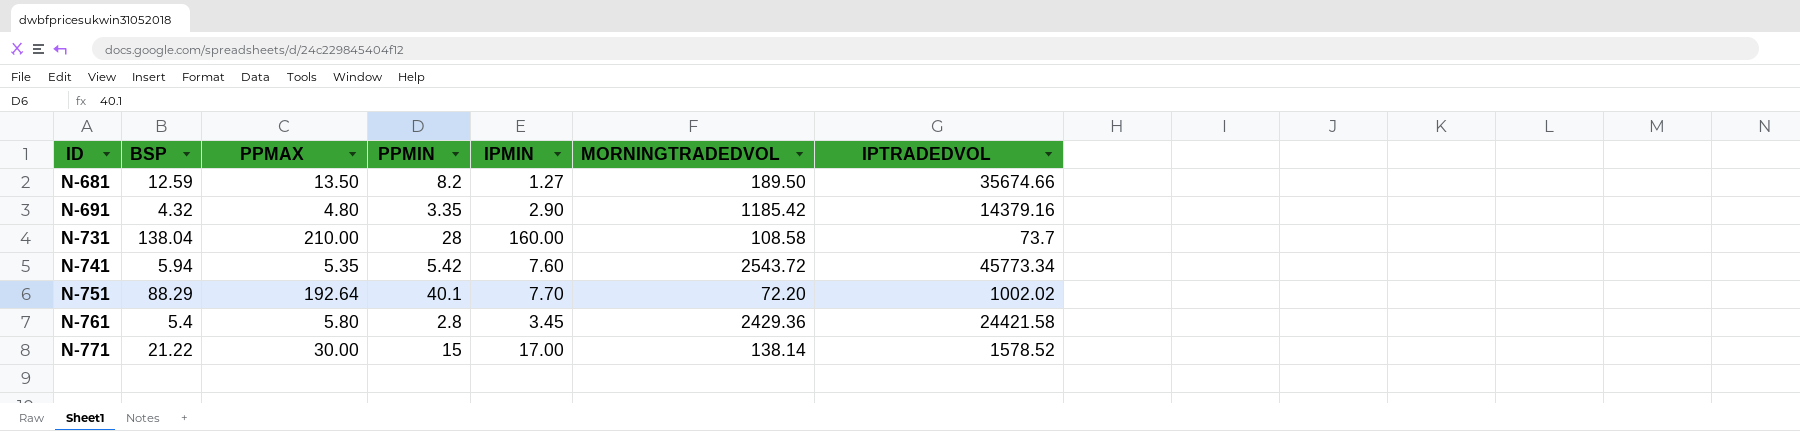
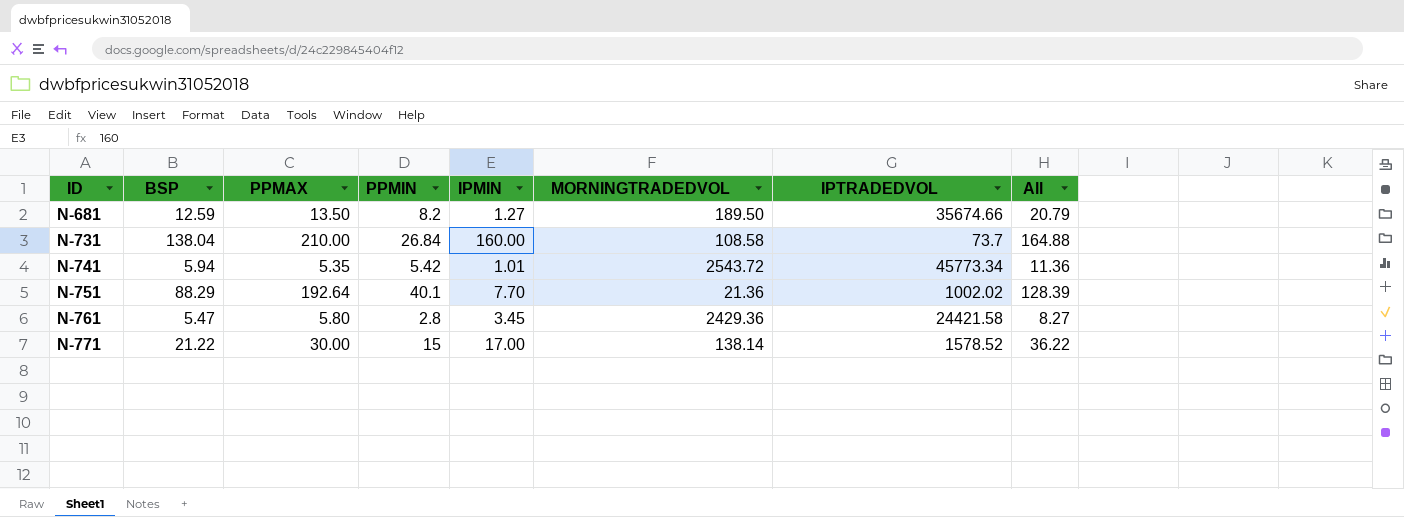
column All | formula: none -> [BSP] + [PPMIN]
row N-691: 4.32 | 4.80 | 3.35 | 2.90 | 1185.42 | 14379.16 -> none
N-731 | PPMIN: 28 -> 26.84
N-741 | IPMIN: 7.60 -> 1.01
N-751 | MORNINGTRADEDVOL: 72.20 -> 21.36
N-761 | BSP: 5.4 -> 5.47

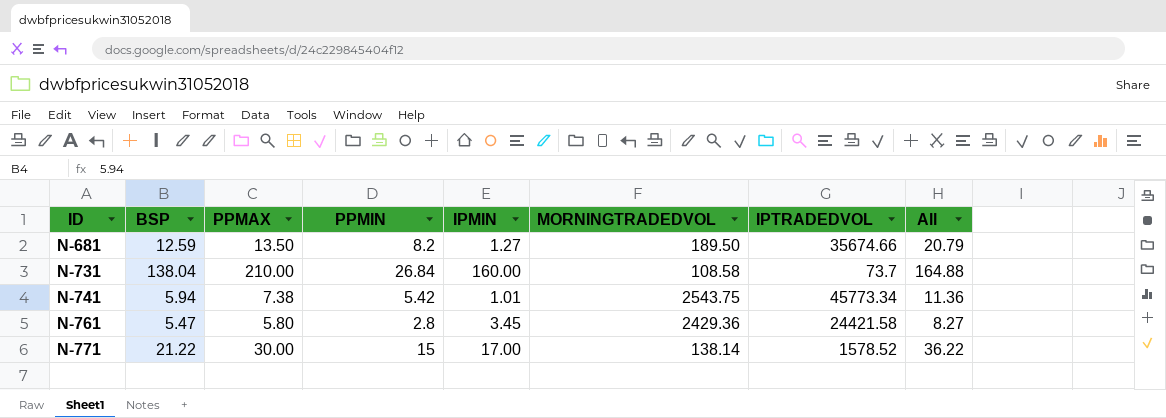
row N-751: 88.29 | 192.64 | 40.1 | 7.70 | 21.36 | 1002.02 | 128.39 -> none
N-741 | PPMAX: 5.35 -> 7.38
N-741 | MORNINGTRADEDVOL: 2543.72 -> 2543.75

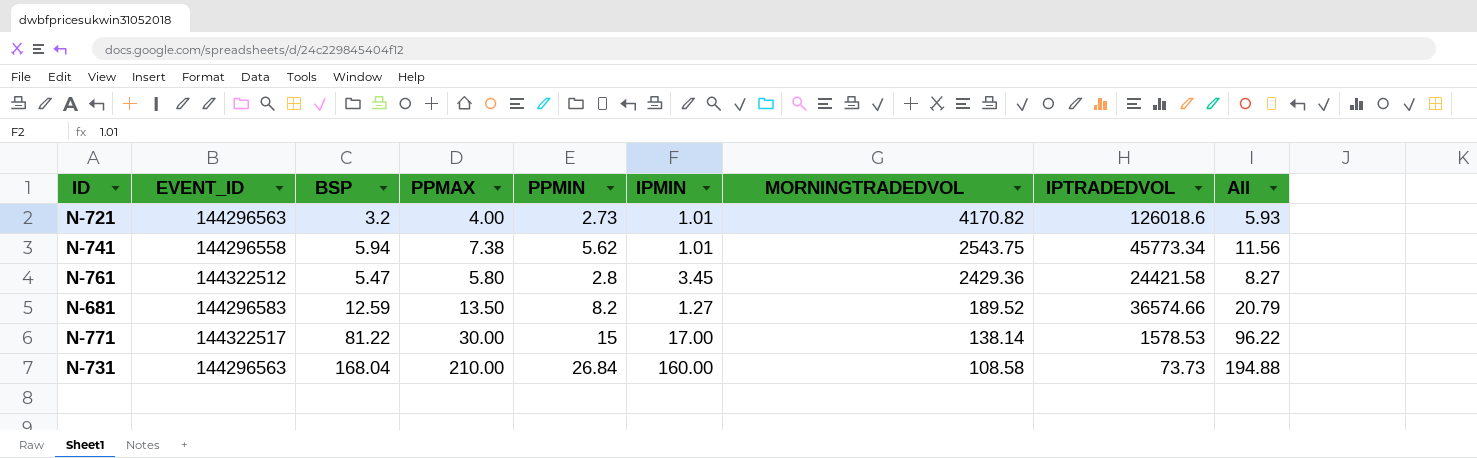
row order: ID ascending -> MORNINGTRADEDVOL descending
column EVENT_ID | position: none -> 2
row N-721: none -> 144296563 | 3.2 | 4.00 | 2.73 | 1.01 | 4170.82 | 126018.6 | 5.93
N-741 | PPMIN: 5.42 -> 5.62
N-741 | All: 11.36 -> 11.56
N-681 | MORNINGTRADEDVOL: 189.50 -> 189.52
N-681 | IPTRADEDVOL: 35674.66 -> 36574.66
N-771 | BSP: 21.22 -> 81.22
N-771 | IPTRADEDVOL: 1578.52 -> 1578.53
N-771 | All: 36.22 -> 96.22
N-731 | BSP: 138.04 -> 168.04
N-731 | IPTRADEDVOL: 73.7 -> 73.73
N-731 | All: 164.88 -> 194.88

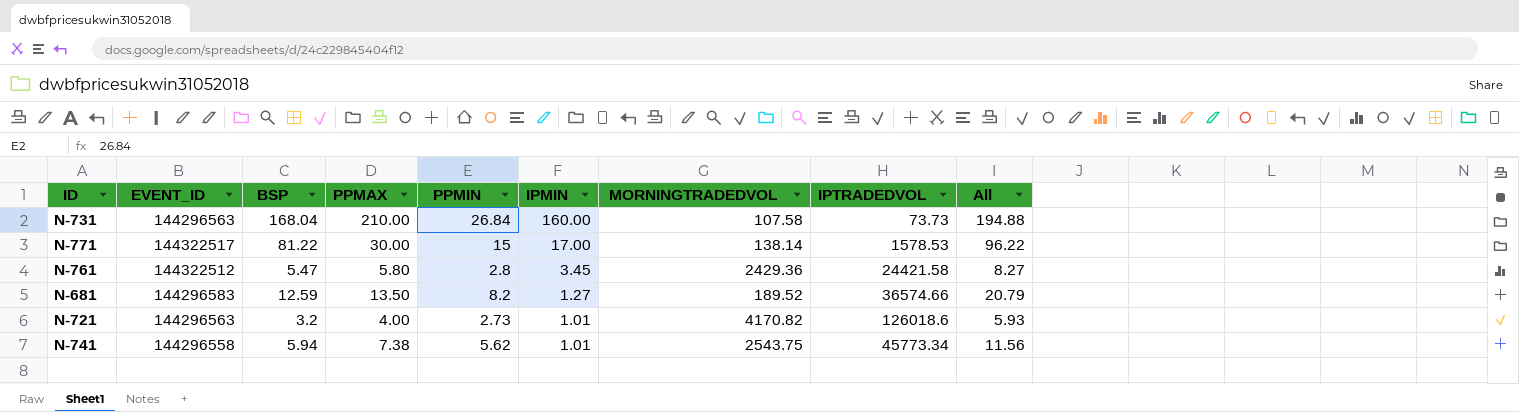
row order: MORNINGTRADEDVOL descending -> IPMIN descending
N-731 | MORNINGTRADEDVOL: 108.58 -> 107.58

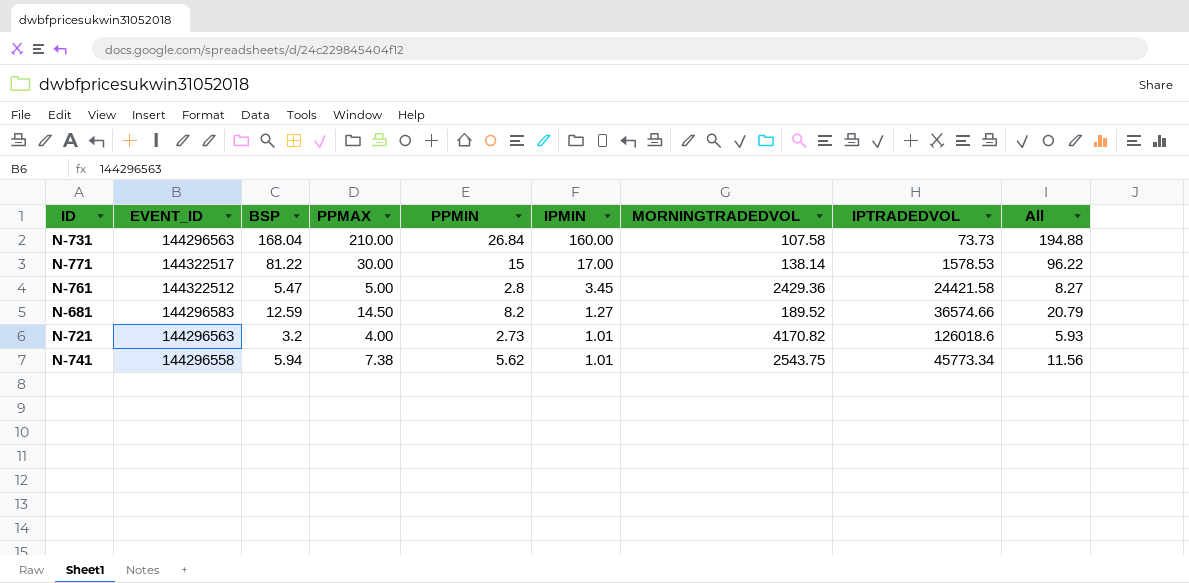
N-761 | PPMAX: 5.80 -> 5.00
N-681 | PPMAX: 13.50 -> 14.50

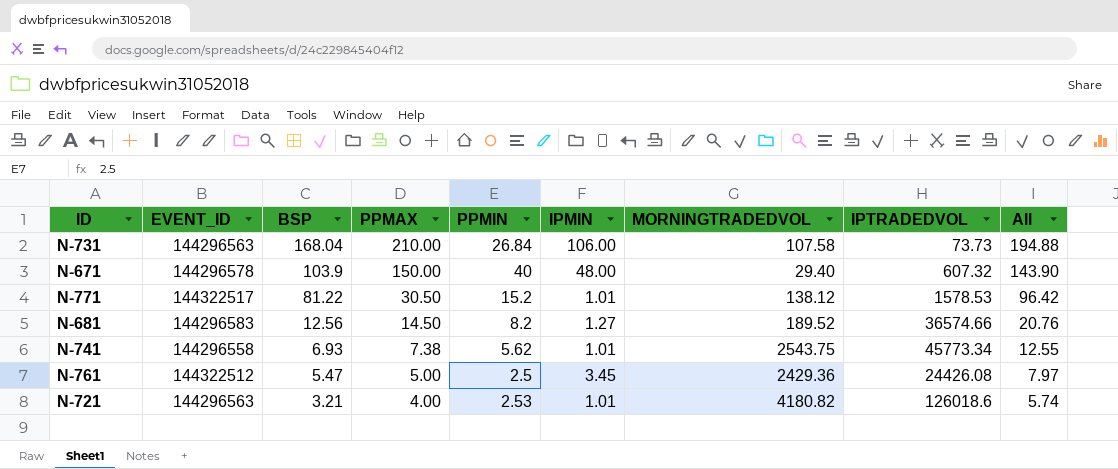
row order: IPMIN descending -> BSP descending
N-731 | IPMIN: 160.00 -> 106.00
row N-671: none -> 144296578 | 103.9 | 150.00 | 40 | 48.00 | 29.40 | 607.32 | 143.90
N-771 | PPMAX: 30.00 -> 30.50
N-771 | PPMIN: 15 -> 15.2
N-771 | IPMIN: 17.00 -> 1.01
N-771 | MORNINGTRADEDVOL: 138.14 -> 138.12
N-771 | All: 96.22 -> 96.42
N-681 | BSP: 12.59 -> 12.56
N-681 | All: 20.79 -> 20.76
N-741 | BSP: 5.94 -> 6.93
N-741 | All: 11.56 -> 12.55
N-761 | PPMIN: 2.8 -> 2.5
N-761 | IPTRADEDVOL: 24421.58 -> 24426.08
N-761 | All: 8.27 -> 7.97
N-721 | BSP: 3.2 -> 3.21
N-721 | PPMIN: 2.73 -> 2.53
N-721 | MORNINGTRADEDVOL: 4170.82 -> 4180.82
N-721 | All: 5.93 -> 5.74

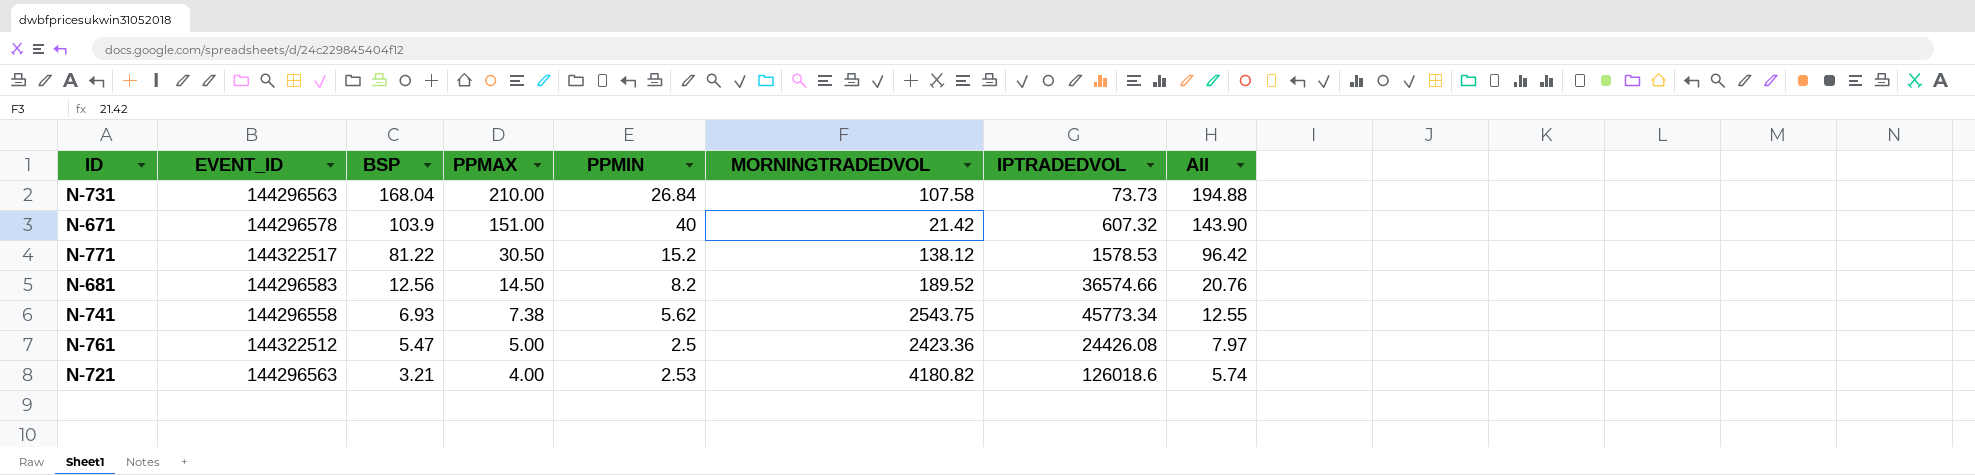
column IPMIN | position: 6 -> none
N-671 | PPMAX: 150.00 -> 151.00
N-671 | MORNINGTRADEDVOL: 29.40 -> 21.42
N-761 | MORNINGTRADEDVOL: 2429.36 -> 2423.36

